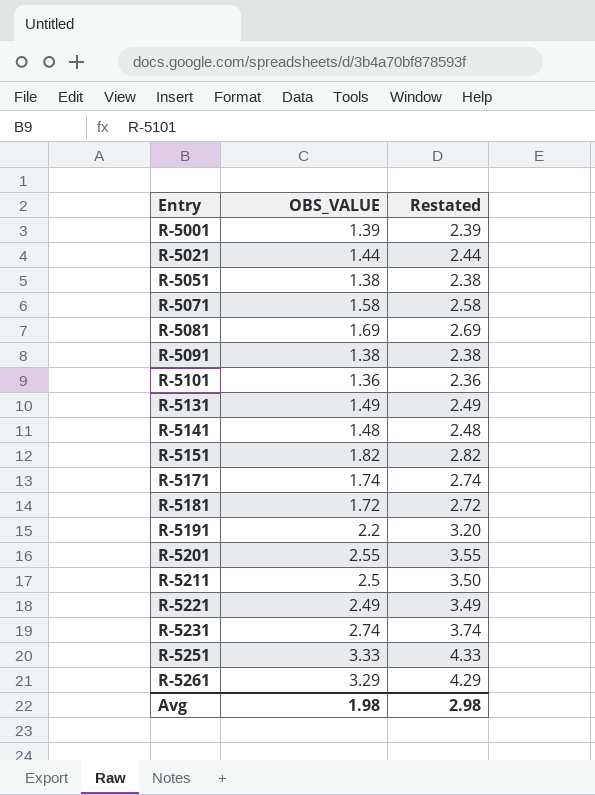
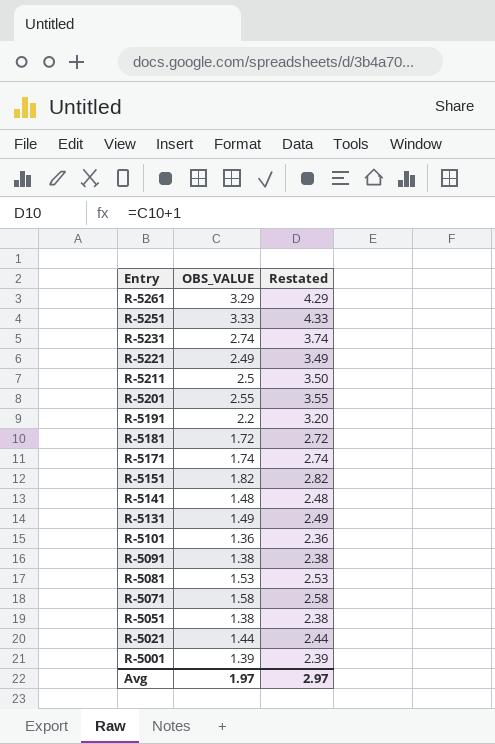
row order: Entry ascending -> Entry descending
R-5081 | OBS_VALUE: 1.69 -> 1.53
R-5081 | Restated: 2.69 -> 2.53
Avg | OBS_VALUE: 1.98 -> 1.97
Avg | Restated: 2.98 -> 2.97

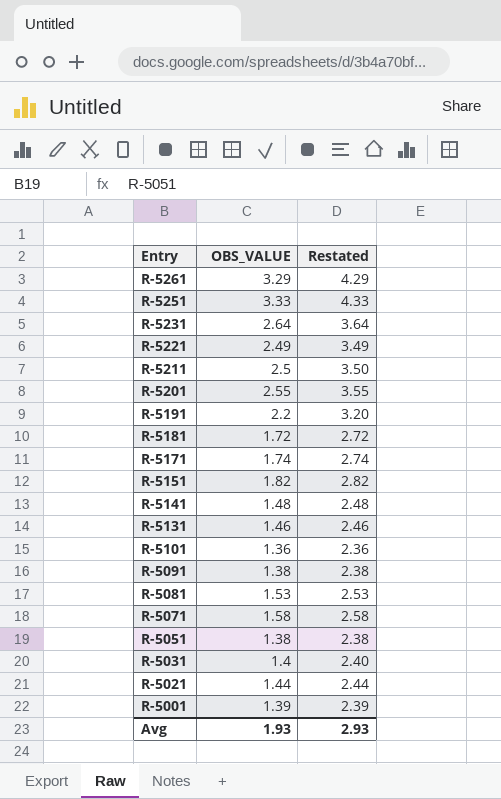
R-5231 | OBS_VALUE: 2.74 -> 2.64
R-5231 | Restated: 3.74 -> 3.64
R-5131 | OBS_VALUE: 1.49 -> 1.46
R-5131 | Restated: 2.49 -> 2.46
row R-5031: none -> 1.4 | 2.40
Avg | OBS_VALUE: 1.97 -> 1.93
Avg | Restated: 2.97 -> 2.93

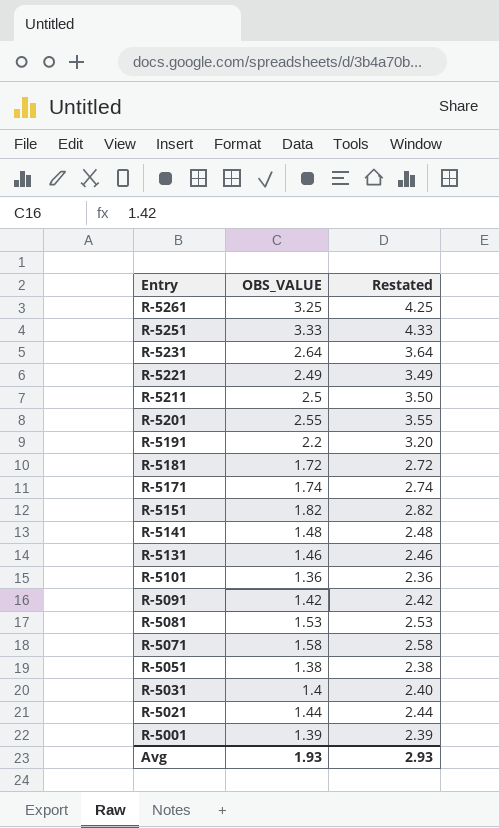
R-5261 | OBS_VALUE: 3.29 -> 3.25
R-5261 | Restated: 4.29 -> 4.25
R-5091 | OBS_VALUE: 1.38 -> 1.42
R-5091 | Restated: 2.38 -> 2.42

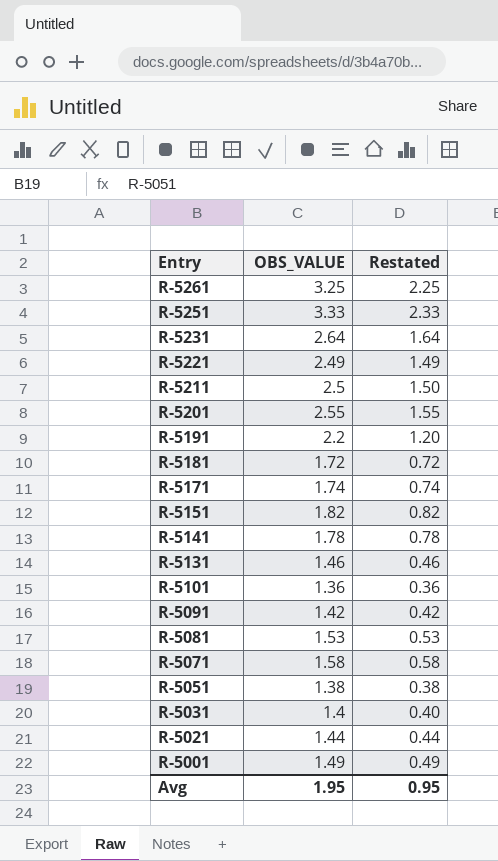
column Restated | formula: [OBS_VALUE] + 1 -> [OBS_VALUE] - 1
R-5141 | OBS_VALUE: 1.48 -> 1.78
R-5001 | OBS_VALUE: 1.39 -> 1.49
Avg | OBS_VALUE: 1.93 -> 1.95
Avg | Restated: 2.93 -> 0.95

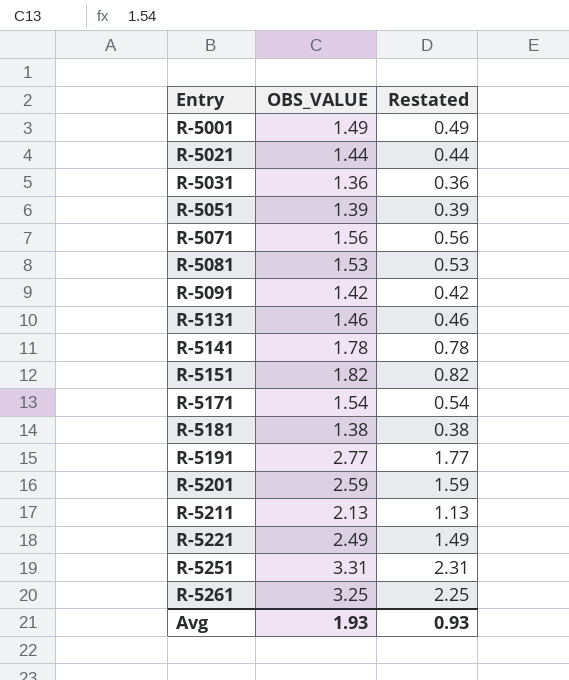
row order: Entry descending -> Entry ascending
row R-5231: 2.64 | 1.64 -> none
row R-5101: 1.36 | 0.36 -> none
R-5031 | OBS_VALUE: 1.4 -> 1.36
R-5031 | Restated: 0.40 -> 0.36
R-5051 | OBS_VALUE: 1.38 -> 1.39
R-5051 | Restated: 0.38 -> 0.39
R-5071 | OBS_VALUE: 1.58 -> 1.56
R-5071 | Restated: 0.58 -> 0.56
R-5171 | OBS_VALUE: 1.74 -> 1.54
R-5171 | Restated: 0.74 -> 0.54
R-5181 | OBS_VALUE: 1.72 -> 1.38
R-5181 | Restated: 0.72 -> 0.38
R-5191 | OBS_VALUE: 2.2 -> 2.77
R-5191 | Restated: 1.20 -> 1.77
R-5201 | OBS_VALUE: 2.55 -> 2.59
R-5201 | Restated: 1.55 -> 1.59
R-5211 | OBS_VALUE: 2.5 -> 2.13
R-5211 | Restated: 1.50 -> 1.13
R-5251 | OBS_VALUE: 3.33 -> 3.31
R-5251 | Restated: 2.33 -> 2.31
Avg | OBS_VALUE: 1.95 -> 1.93
Avg | Restated: 0.95 -> 0.93

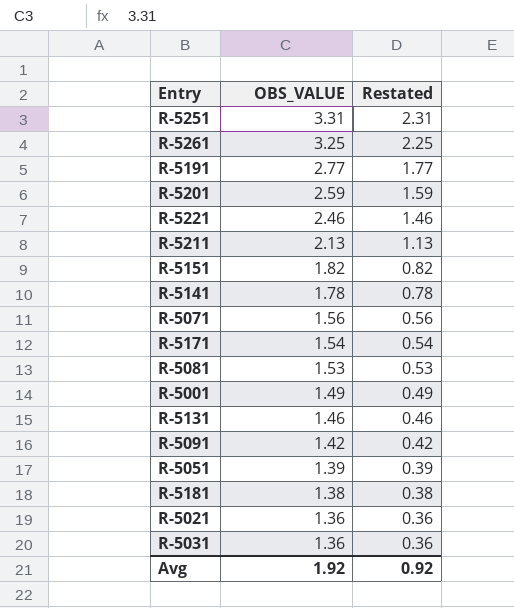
row order: Entry ascending -> OBS_VALUE descending
R-5221 | OBS_VALUE: 2.49 -> 2.46
R-5221 | Restated: 1.49 -> 1.46
R-5021 | OBS_VALUE: 1.44 -> 1.36
R-5021 | Restated: 0.44 -> 0.36
Avg | OBS_VALUE: 1.93 -> 1.92
Avg | Restated: 0.93 -> 0.92

